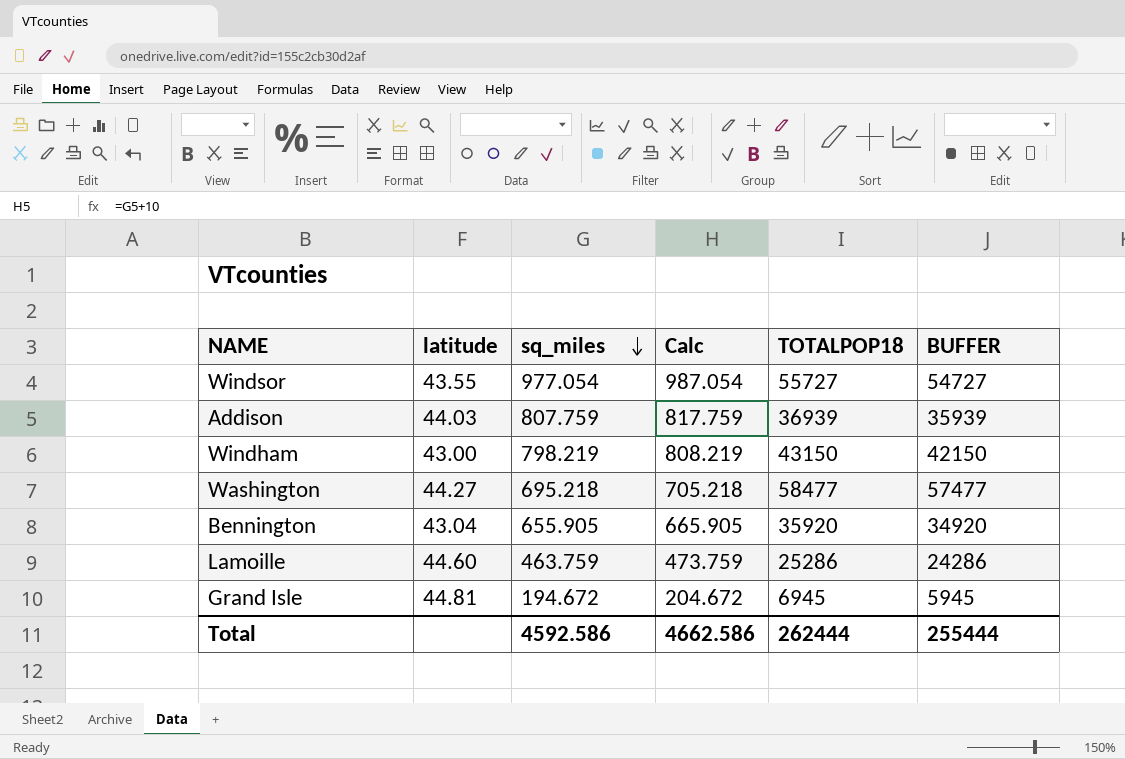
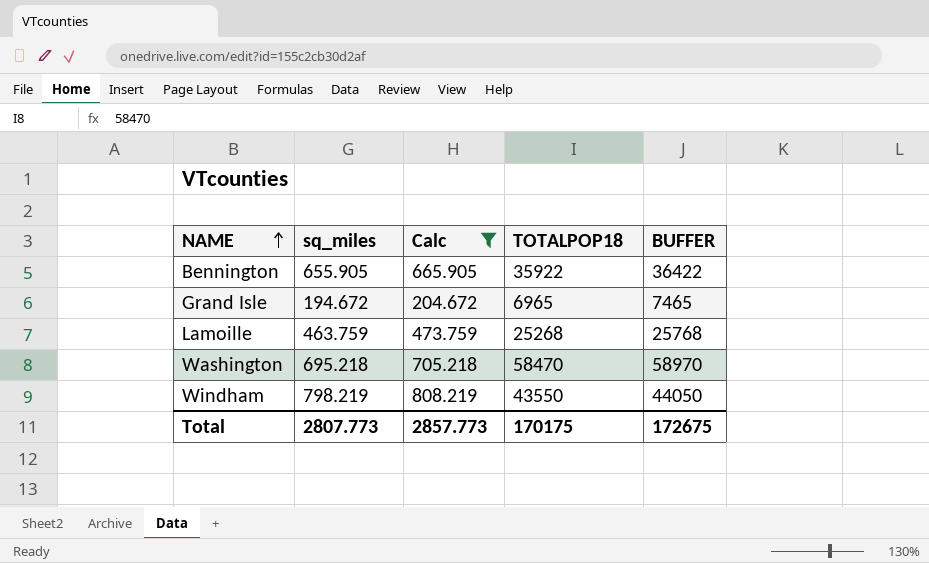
filter: none -> Calc <= 808.219
row order: sq_miles descending -> NAME ascending
column latitude | position: 2 -> none
column BUFFER | formula: [TOTALPOP18] - 1000 -> [TOTALPOP18] + 500
Bennington | TOTALPOP18: 35920 -> 35922
Grand Isle | TOTALPOP18: 6945 -> 6965
Lamoille | TOTALPOP18: 25286 -> 25268
Washington | TOTALPOP18: 58477 -> 58470
Windham | TOTALPOP18: 43150 -> 43550
Total | sq_miles: 4592.586 -> 2807.773
Total | Calc: 4662.586 -> 2857.773
Total | TOTALPOP18: 262444 -> 170175
Total | BUFFER: 255444 -> 172675

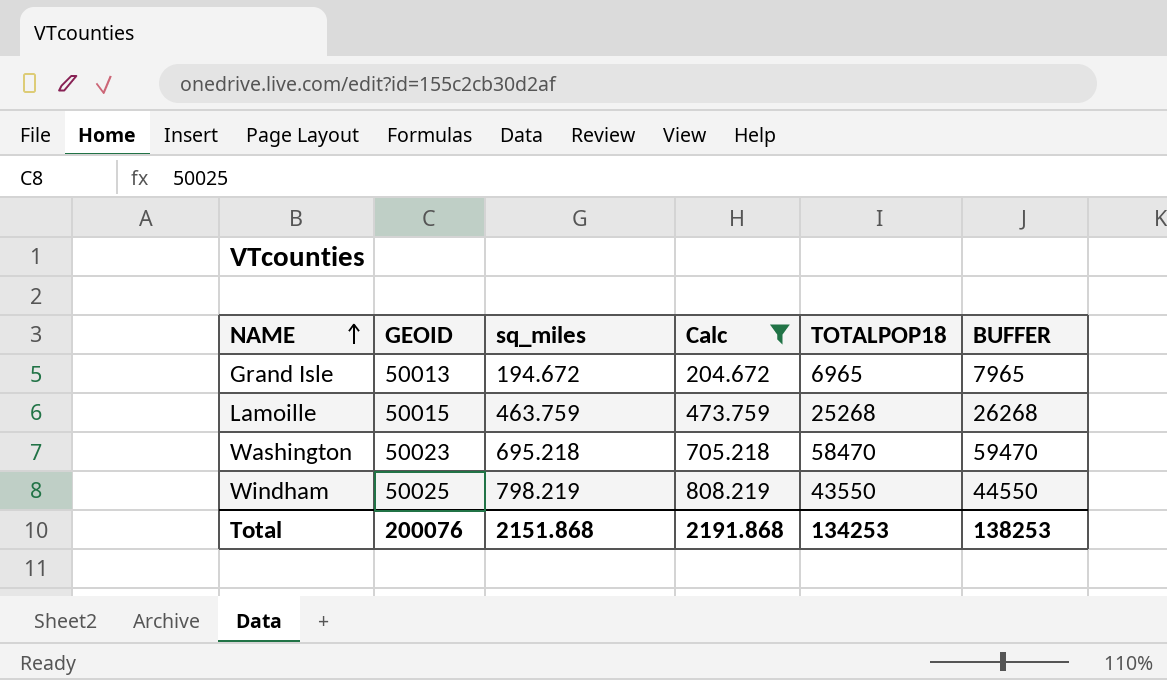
column GEOID | position: none -> 2
column BUFFER | formula: [TOTALPOP18] + 500 -> [TOTALPOP18] + 1000
row Bennington: 655.905 | 665.905 | 35922 | 36422 -> none
Total | sq_miles: 2807.773 -> 2151.868
Total | Calc: 2857.773 -> 2191.868
Total | TOTALPOP18: 170175 -> 134253
Total | BUFFER: 172675 -> 138253

